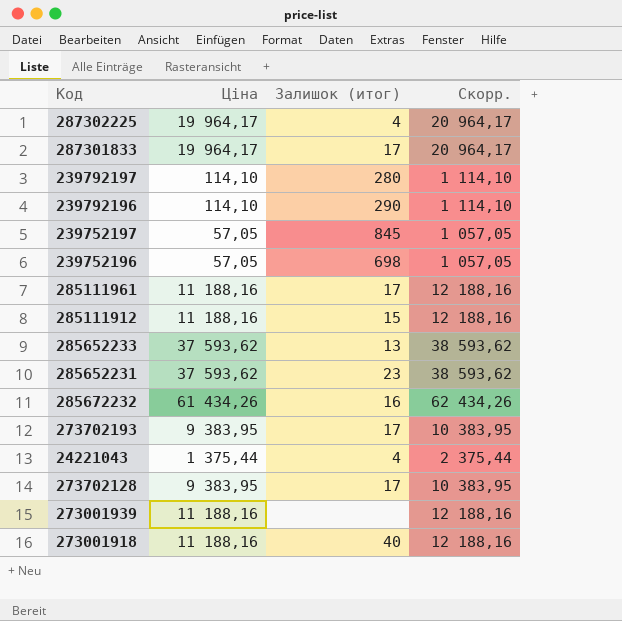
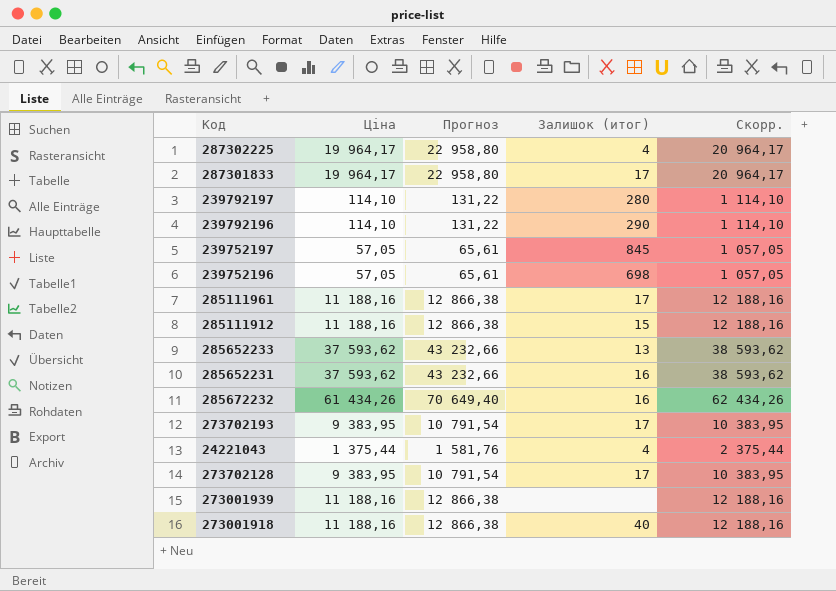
column Прогноз | formula: none -> [Ціна] * 1,15
285652231 | Залишок (итог): 23 -> 16

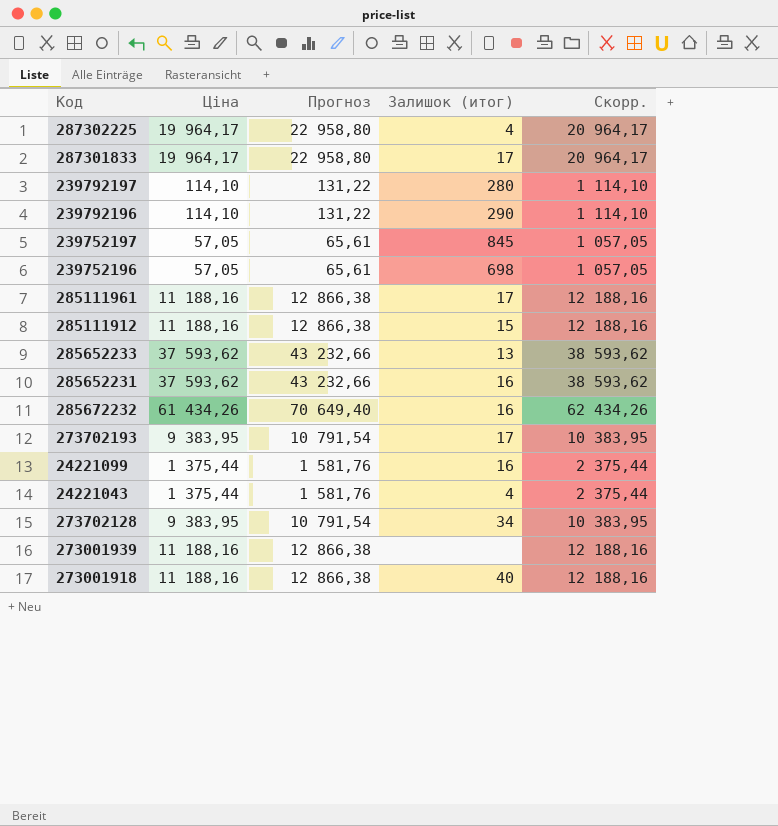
row 24221099: none -> 1 375,44 | 1 581,76 | 16 | 2 375,44
273702128 | Залишок (итог): 17 -> 34

